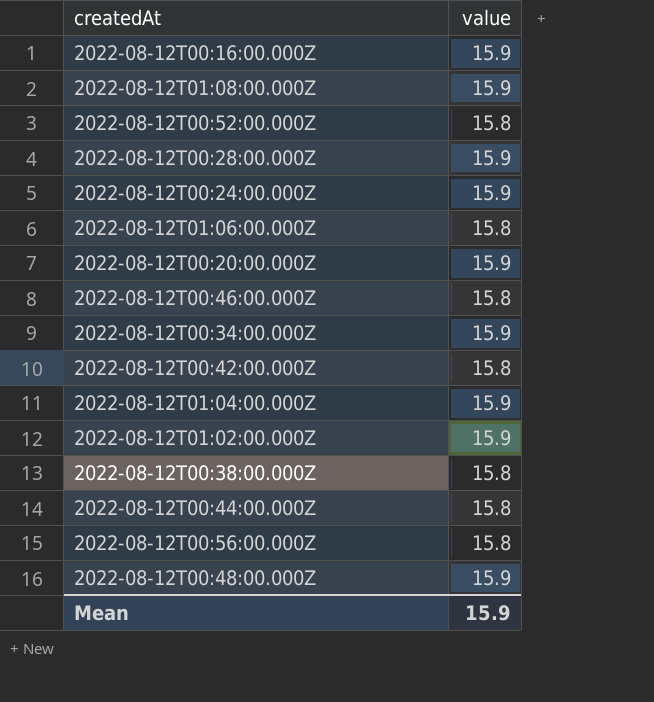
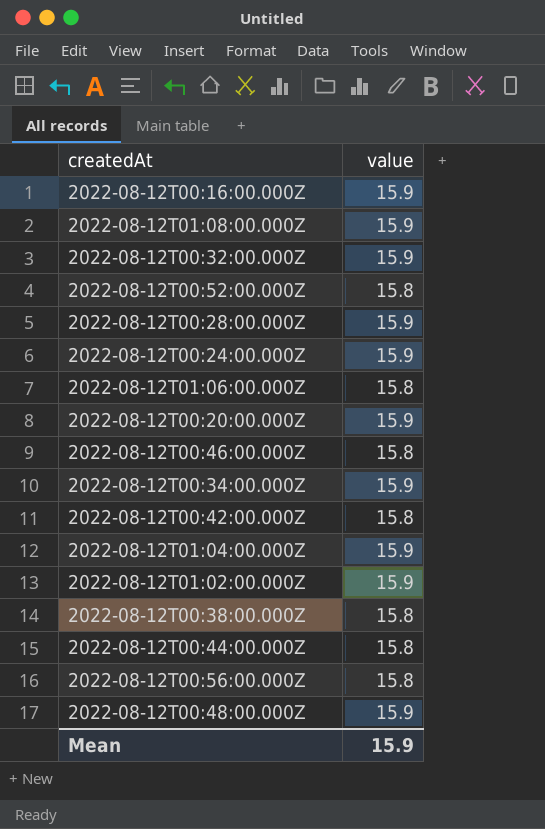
row 2022-08-12T00:32:00.000Z: none -> 15.9

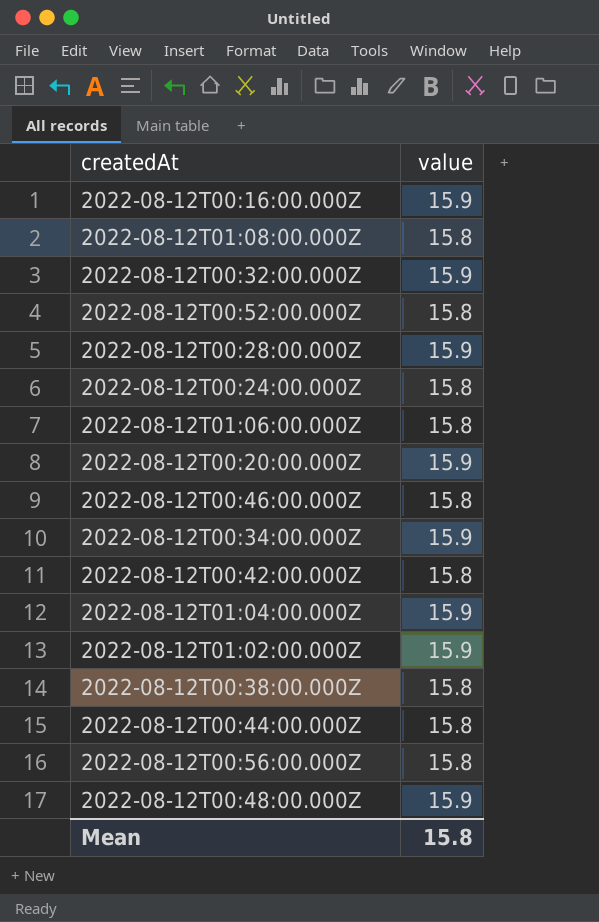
2022-08-12T01:08:00.000Z | value: 15.9 -> 15.8
2022-08-12T00:24:00.000Z | value: 15.9 -> 15.8
Mean | value: 15.9 -> 15.8

